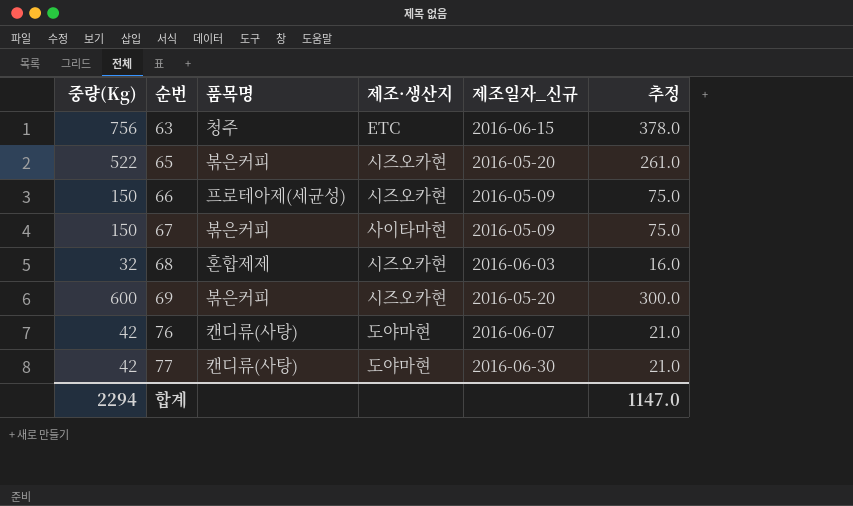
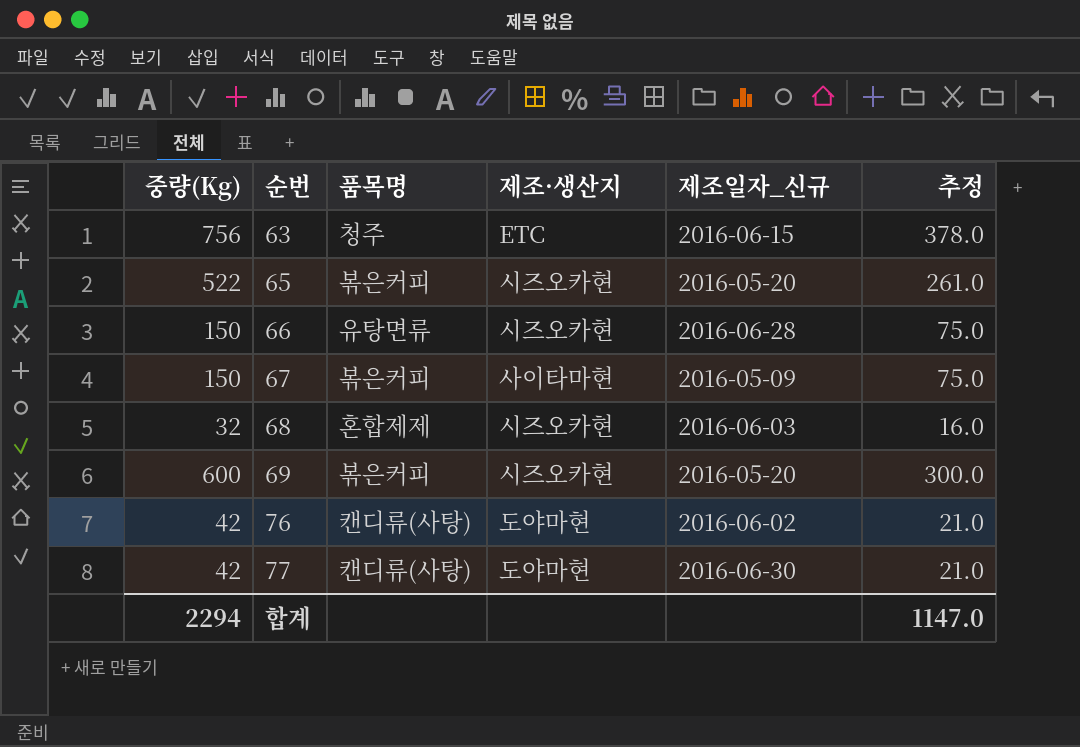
66 | 품목명: 프로테아제(세균성) -> 유탕면류
66 | 제조일자_신규: 2016-05-09 -> 2016-06-28
76 | 제조일자_신규: 2016-06-07 -> 2016-06-02

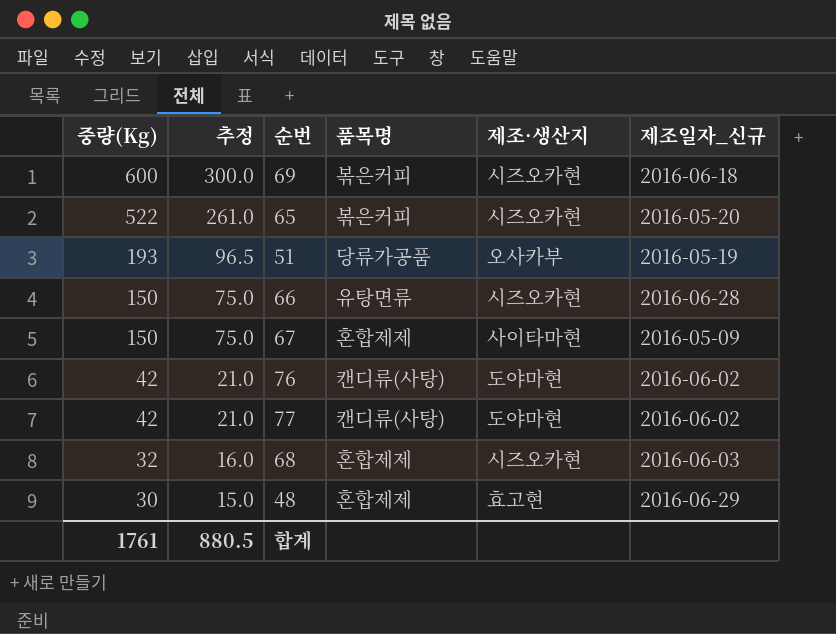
row order: 순번 ascending -> 중량(Kg) descending
column 추정 | position: 6 -> 2
row 63: 756 | 청주 | ETC | 2016-06-15 | 378.0 -> none
69 | 제조일자_신규: 2016-05-20 -> 2016-06-18
row 51: none -> 193 | 96.5 | 당류가공품 | 오사카부 | 2016-05-19
67 | 품목명: 볶은커피 -> 혼합제제
77 | 제조일자_신규: 2016-06-30 -> 2016-06-02
row 48: none -> 30 | 15.0 | 혼합제제 | 효고현 | 2016-06-29
합계 | 중량(Kg): 2294 -> 1761
합계 | 추정: 1147.0 -> 880.5

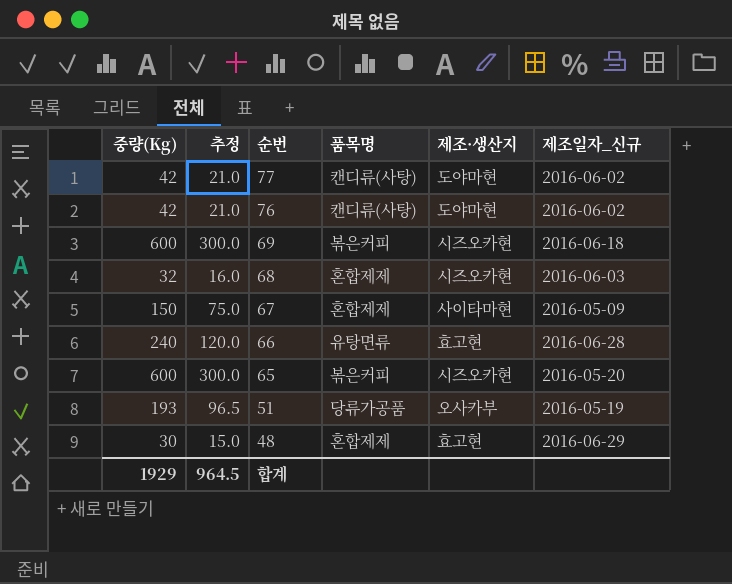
row order: 중량(Kg) descending -> 순번 descending
66 | 중량(Kg): 150 -> 240
66 | 추정: 75.0 -> 120.0
66 | 제조·생산지: 시즈오카현 -> 효고현
65 | 중량(Kg): 522 -> 600
65 | 추정: 261.0 -> 300.0
합계 | 중량(Kg): 1761 -> 1929
합계 | 추정: 880.5 -> 964.5

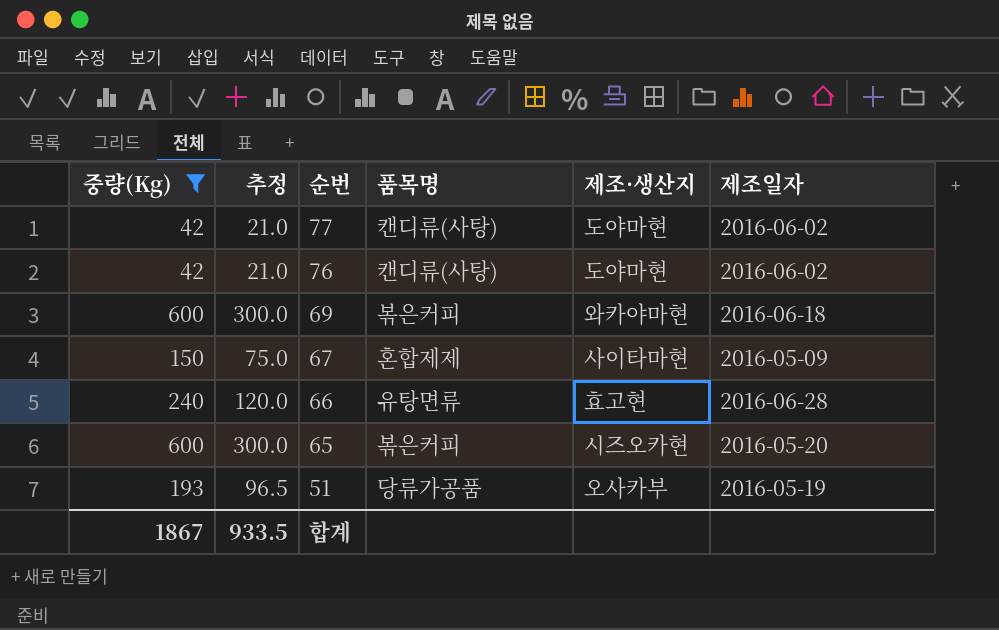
filter: none -> 중량(Kg) >= 42
column name: 제조일자_신규 -> 제조일자
69 | 제조·생산지: 시즈오카현 -> 와카야마현
합계 | 중량(Kg): 1929 -> 1867
합계 | 추정: 964.5 -> 933.5

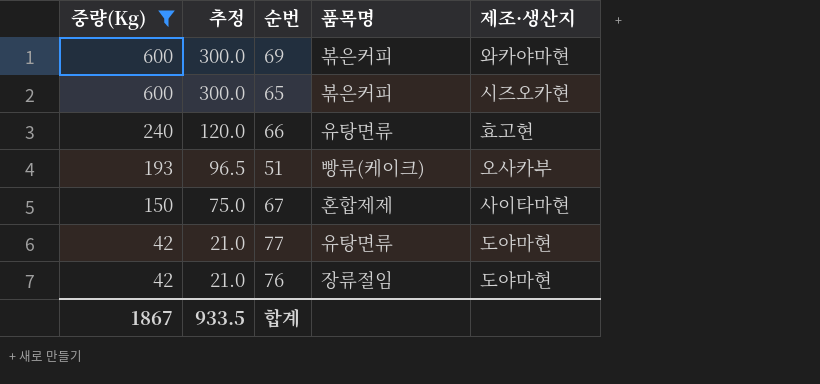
row order: 순번 descending -> 중량(Kg) descending
column 제조일자 | position: 6 -> none
51 | 품목명: 당류가공품 -> 빵류(케이크)
77 | 품목명: 캔디류(사탕) -> 유탕면류
76 | 품목명: 캔디류(사탕) -> 장류절임

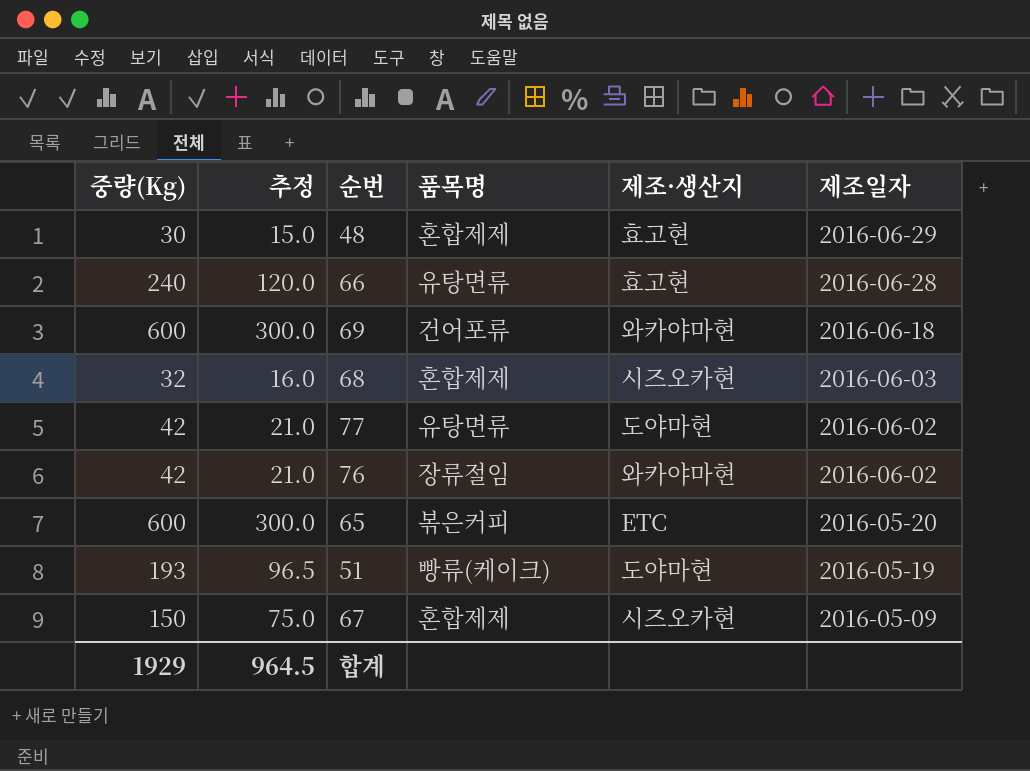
filter: 중량(Kg) >= 42 -> none
row order: 중량(Kg) descending -> 제조일자 descending
column 제조일자 | position: none -> 6
69 | 품목명: 볶은커피 -> 건어포류
76 | 제조·생산지: 도야마현 -> 와카야마현
65 | 제조·생산지: 시즈오카현 -> ETC
51 | 제조·생산지: 오사카부 -> 도야마현
67 | 제조·생산지: 사이타마현 -> 시즈오카현
합계 | 중량(Kg): 1867 -> 1929
합계 | 추정: 933.5 -> 964.5

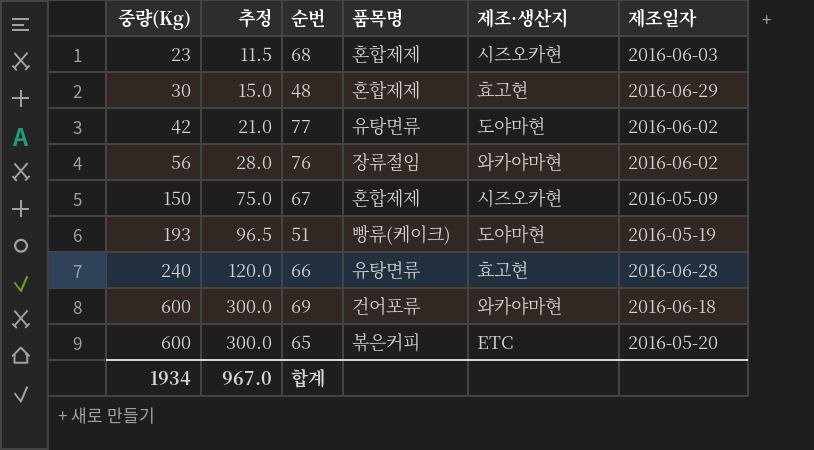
row order: 제조일자 descending -> 중량(Kg) ascending
68 | 중량(Kg): 32 -> 23
68 | 추정: 16.0 -> 11.5
76 | 중량(Kg): 42 -> 56
76 | 추정: 21.0 -> 28.0
합계 | 중량(Kg): 1929 -> 1934
합계 | 추정: 964.5 -> 967.0

